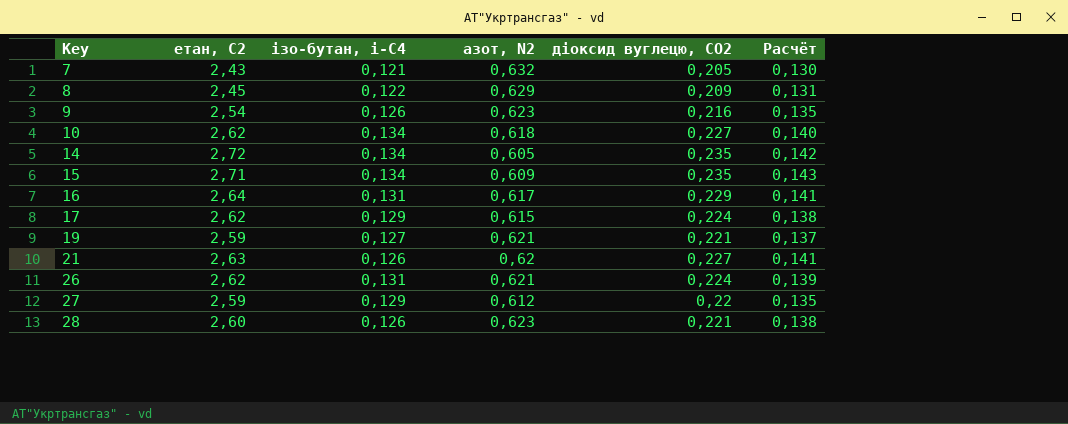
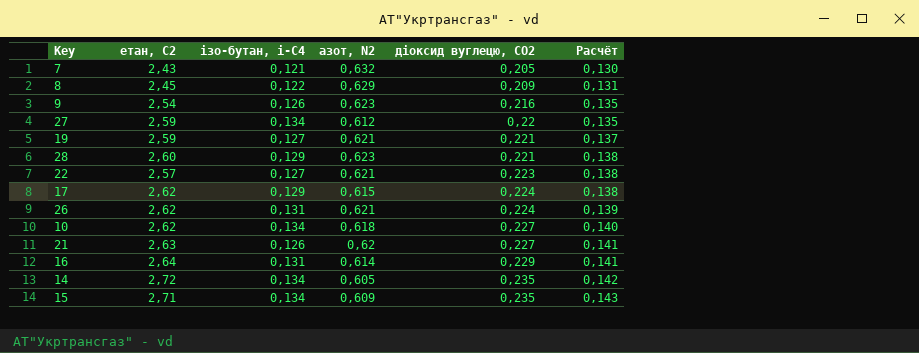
row order: Key ascending -> діоксид вуглецю, CО2 ascending
27 | ізо-бутан, і-С4: 0,129 -> 0,134
28 | ізо-бутан, і-С4: 0,126 -> 0,129
row 22: none -> 2,57 | 0,127 | 0,621 | 0,223 | 0,138
16 | азот, N2: 0,617 -> 0,614

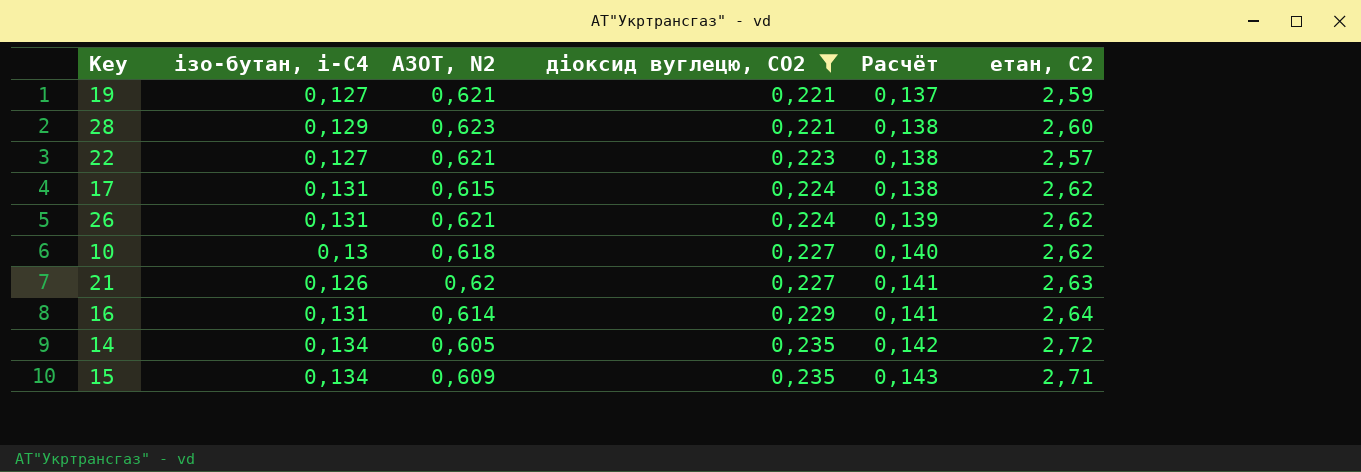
filter: none -> діоксид вуглецю, CО2 >= 0,221
column name: азот, N2 -> АЗОТ, N2
column етан, С2 | position: 2 -> 6
17 | ізо-бутан, і-С4: 0,129 -> 0,131
10 | ізо-бутан, і-С4: 0,134 -> 0,13

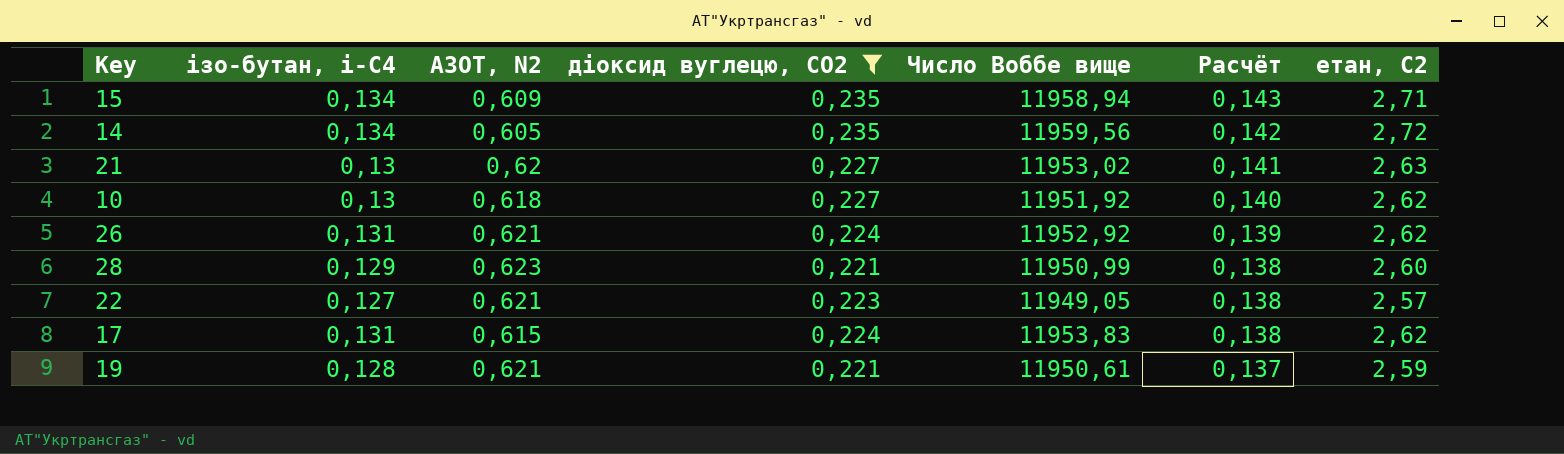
row order: діоксид вуглецю, CО2 ascending -> Расчёт descending
column Число Воббе вище | position: none -> 5
row 16: 0,131 | 0,614 | 0,229 | 0,141 | 2,64 -> none
21 | ізо-бутан, і-С4: 0,126 -> 0,13
19 | ізо-бутан, і-С4: 0,127 -> 0,128

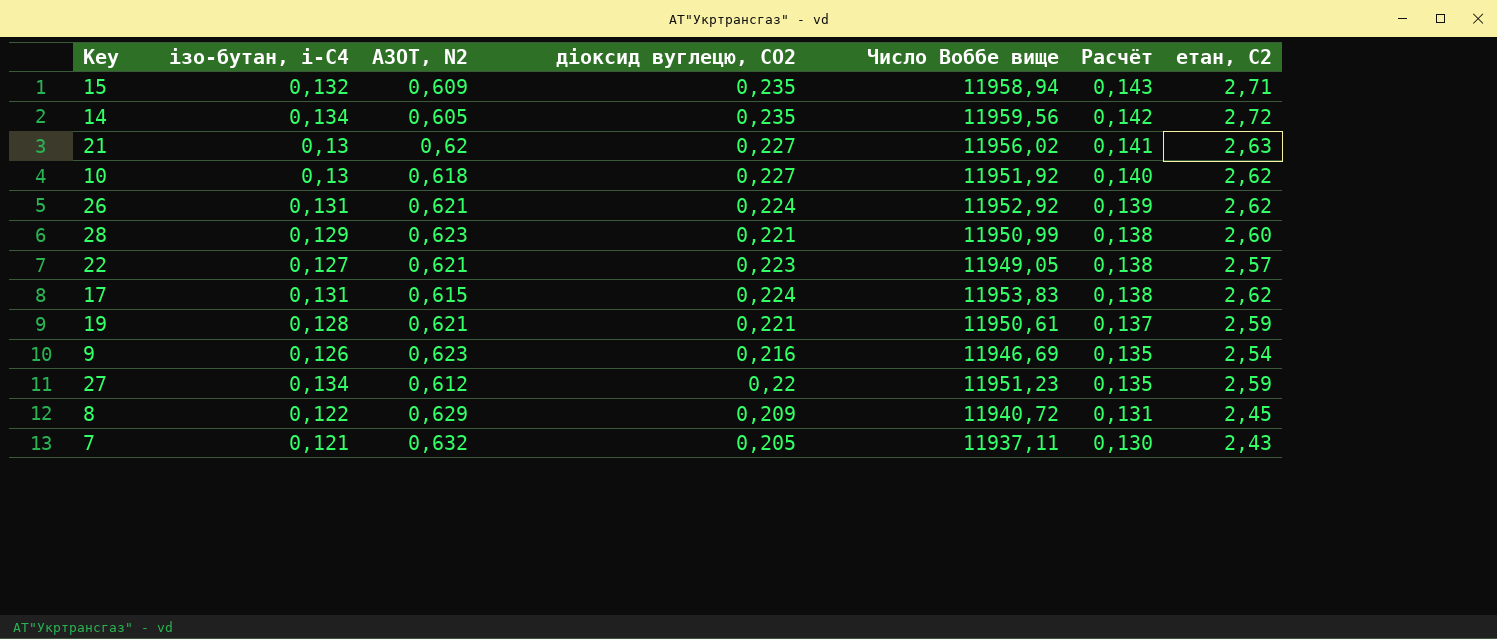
filter: діоксид вуглецю, CО2 >= 0,221 -> none
15 | ізо-бутан, і-С4: 0,134 -> 0,132
21 | Число Воббе вище: 11953,02 -> 11956,02

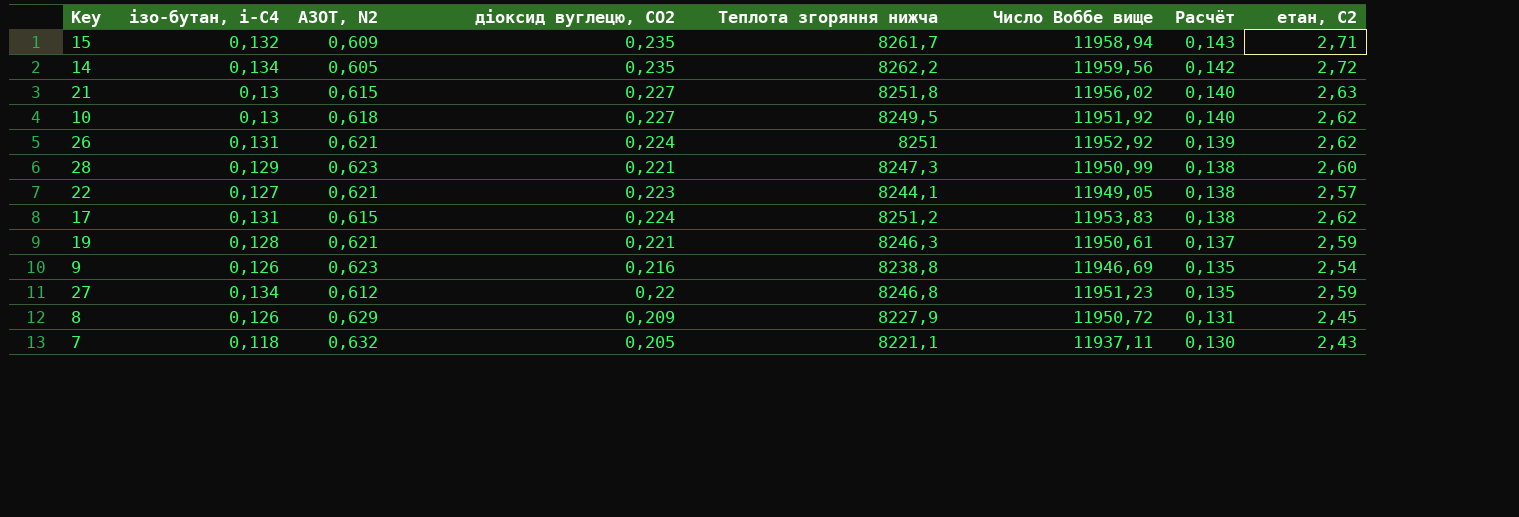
column Теплота згоряння нижча | position: none -> 5
21 | АЗОТ, N2: 0,62 -> 0,615
21 | Расчёт: 0,141 -> 0,140
8 | ізо-бутан, і-С4: 0,122 -> 0,126
8 | Число Воббе вище: 11940,72 -> 11950,72
7 | ізо-бутан, і-С4: 0,121 -> 0,118

